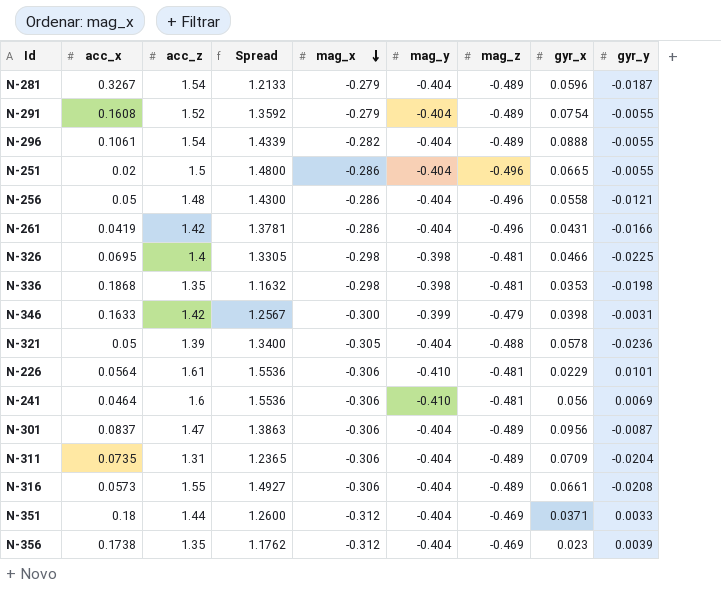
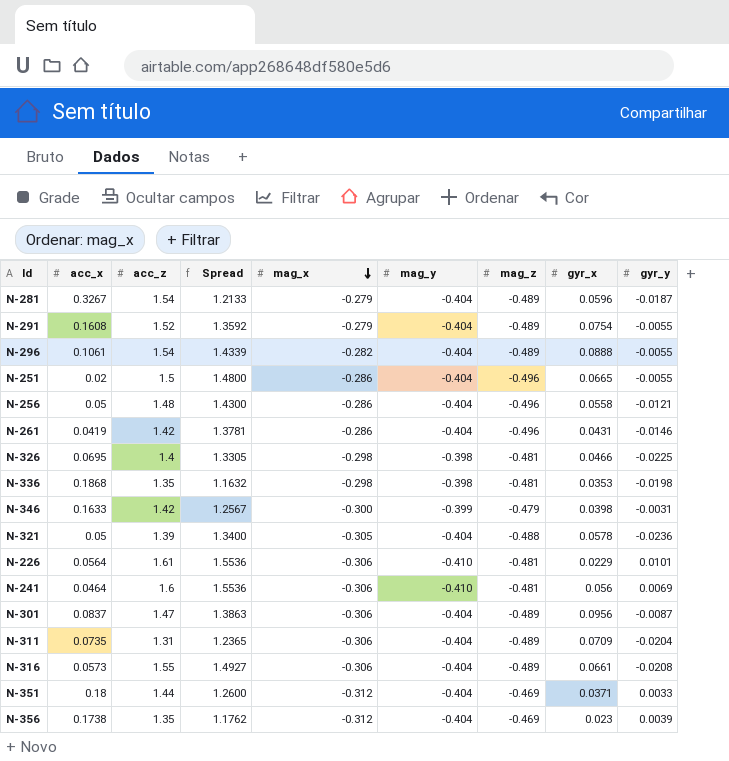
N-261 | gyr_y: -0.0166 -> -0.0146

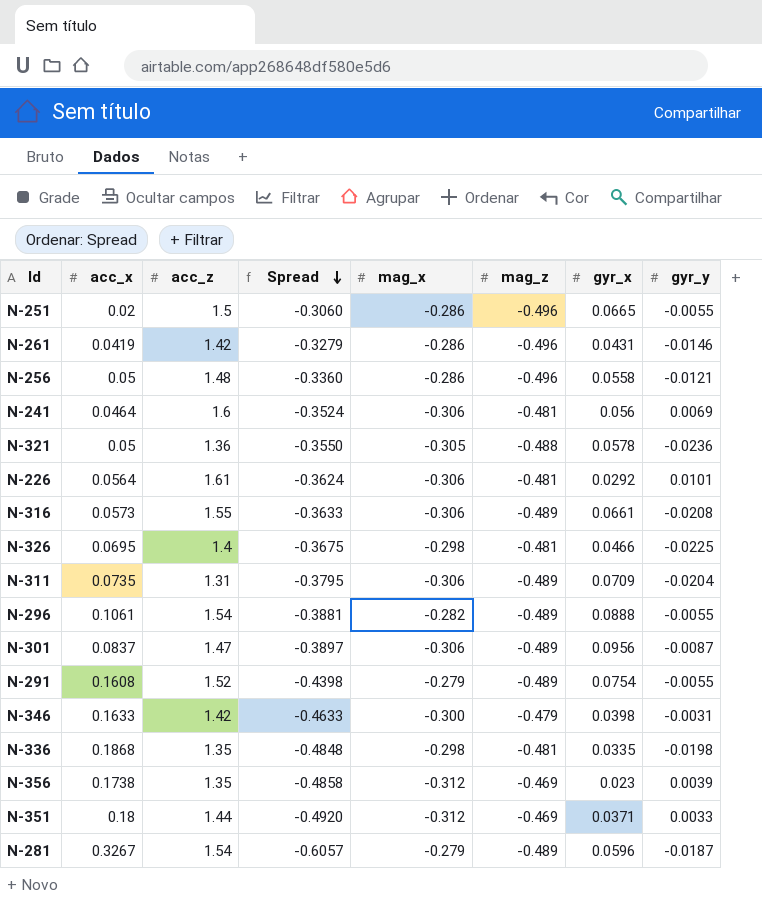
row order: mag_x descending -> Spread descending
column mag_y | position: 6 -> none
column Spread | formula: [acc_z] - [acc_x] -> [mag_x] - [acc_x]
N-321 | acc_z: 1.39 -> 1.36
N-226 | gyr_x: 0.0229 -> 0.0292
N-336 | gyr_x: 0.0353 -> 0.0335

